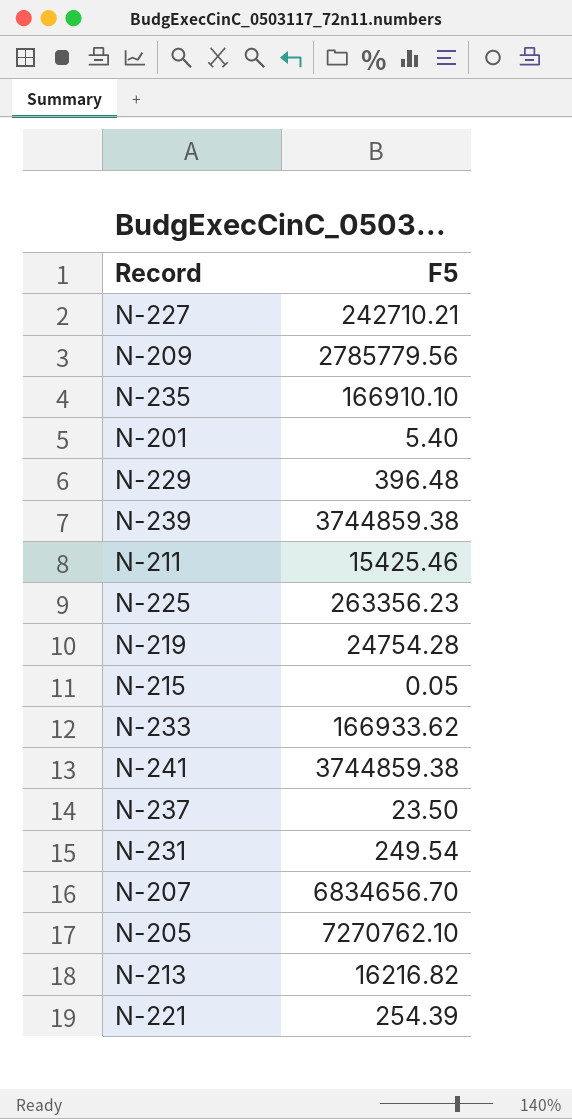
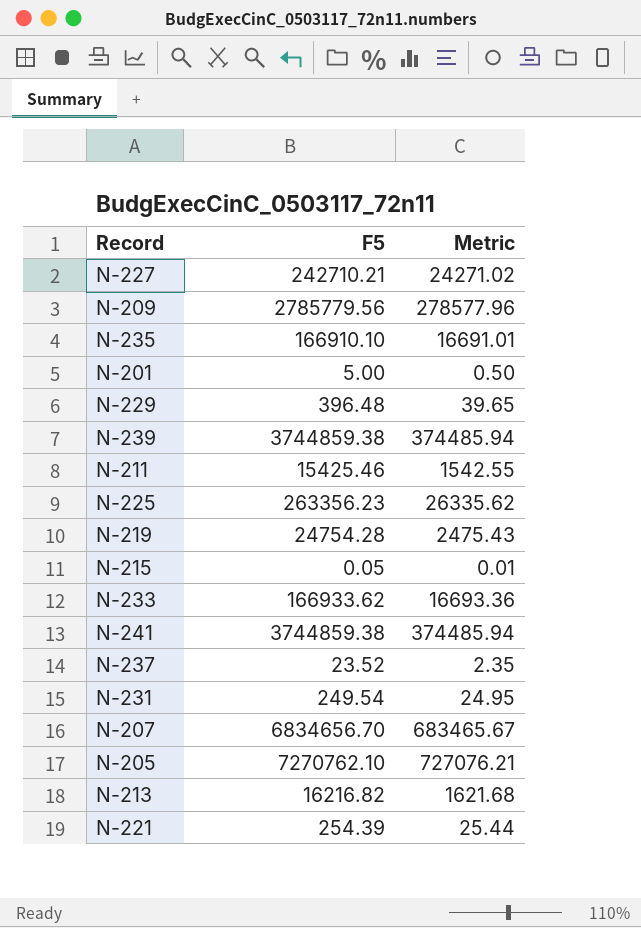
column Metric | formula: none -> [F5] * 0.1
N-201 | F5: 5.40 -> 5.00
N-237 | F5: 23.50 -> 23.52

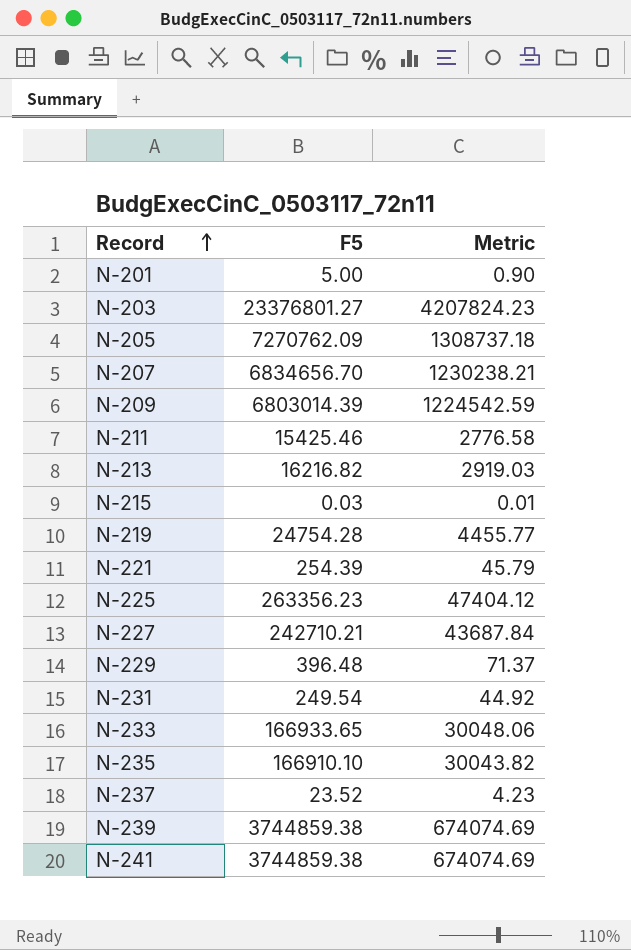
row order: none -> Record ascending
column Metric | formula: [F5] * 0.1 -> [F5] * 0.18
row N-203: none -> 23376801.27 | 4207824.23
N-205 | F5: 7270762.10 -> 7270762.09
N-209 | F5: 2785779.56 -> 6803014.39
N-215 | F5: 0.05 -> 0.03
N-233 | F5: 166933.62 -> 166933.65

